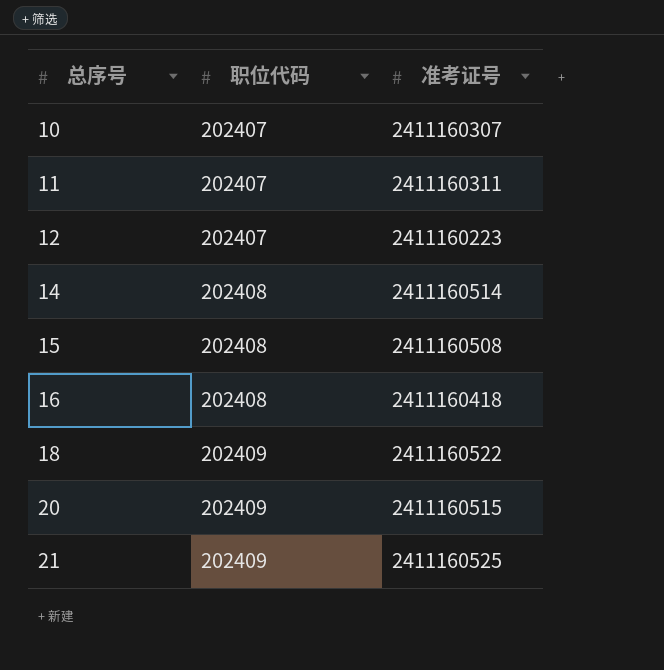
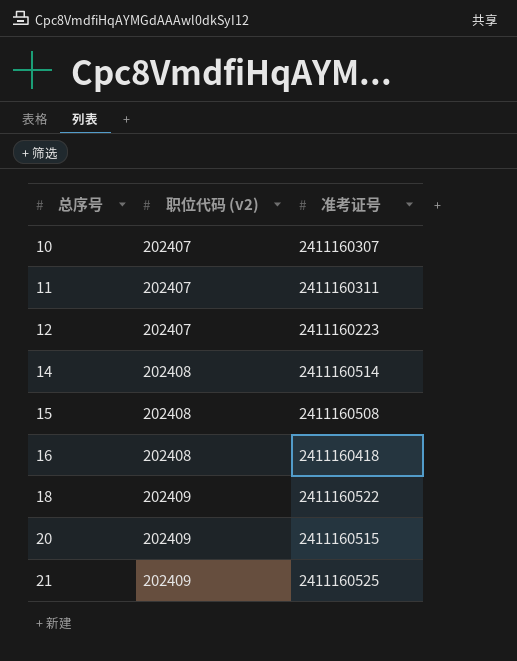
column name: 职位代码 -> 职位代码 (v2)

